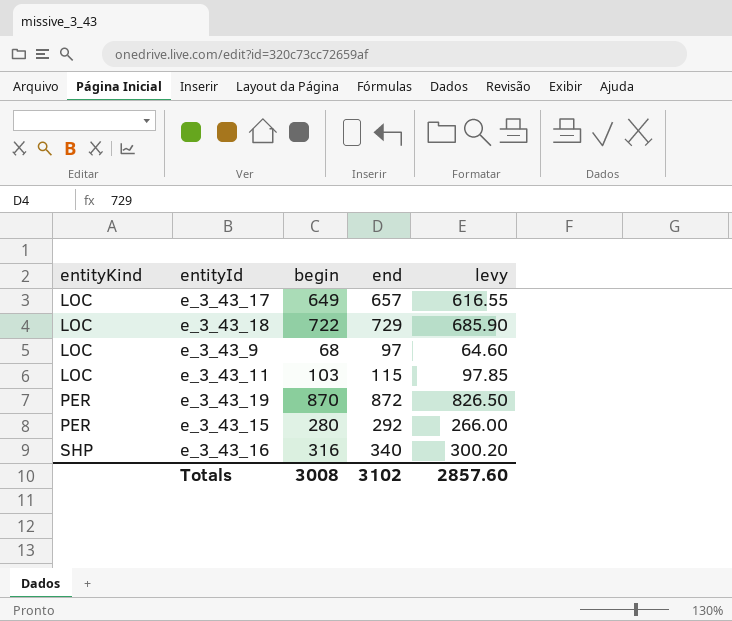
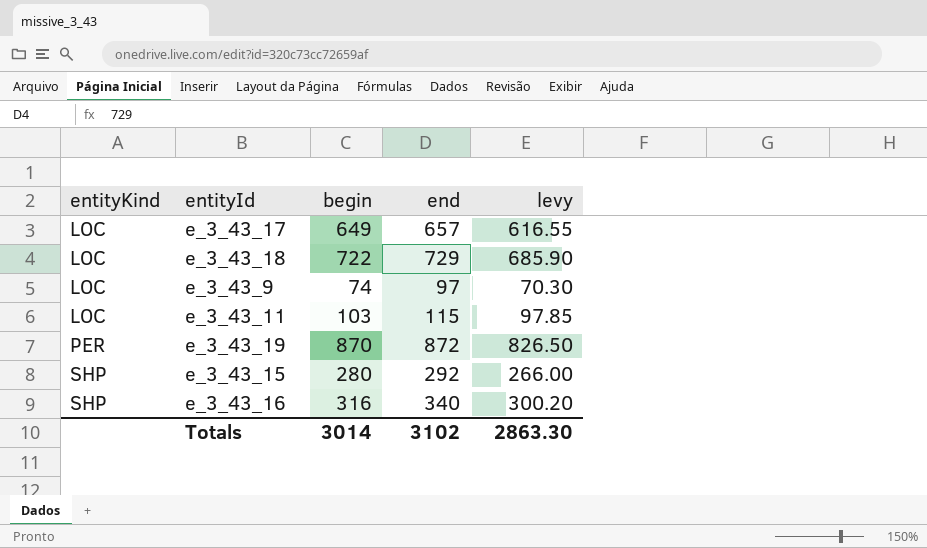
e_3_43_9 | begin: 68 -> 74
e_3_43_9 | levy: 64.60 -> 70.30
e_3_43_15 | entityKind: PER -> SHP
Totals | begin: 3008 -> 3014
Totals | levy: 2857.60 -> 2863.30

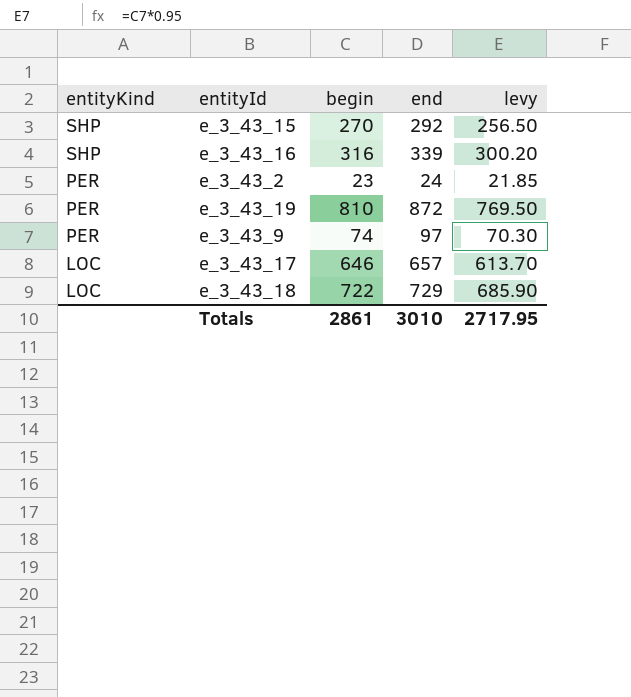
row order: entityKind ascending -> entityKind descending
row e_3_43_11: LOC | 103 | 115 | 97.85 -> none
e_3_43_15 | begin: 280 -> 270
e_3_43_15 | levy: 266.00 -> 256.50
e_3_43_16 | end: 340 -> 339
row e_3_43_2: none -> PER | 23 | 24 | 21.85
e_3_43_19 | begin: 870 -> 810
e_3_43_19 | levy: 826.50 -> 769.50
e_3_43_9 | entityKind: LOC -> PER
e_3_43_17 | begin: 649 -> 646
e_3_43_17 | levy: 616.55 -> 613.70
Totals | begin: 3014 -> 2861
Totals | end: 3102 -> 3010
Totals | levy: 2863.30 -> 2717.95

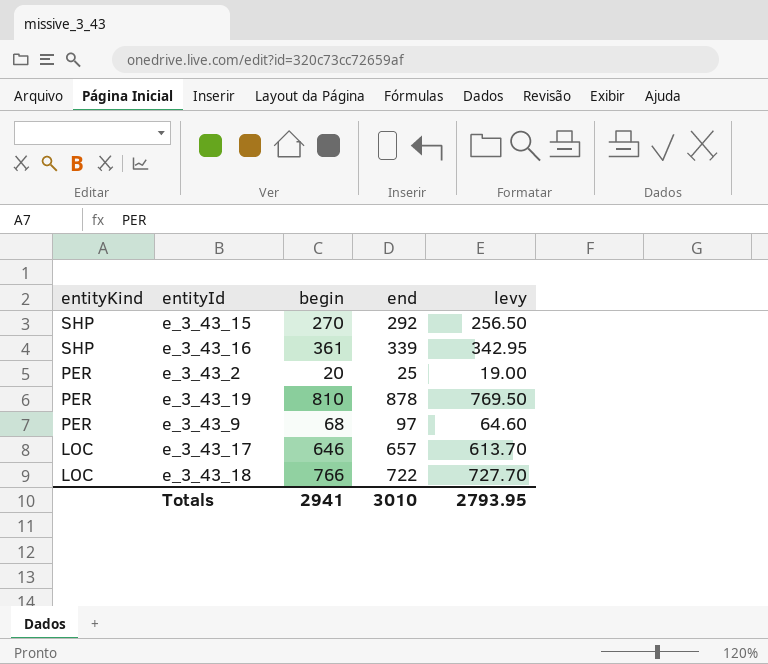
e_3_43_16 | begin: 316 -> 361
e_3_43_16 | levy: 300.20 -> 342.95
e_3_43_2 | begin: 23 -> 20
e_3_43_2 | end: 24 -> 25
e_3_43_2 | levy: 21.85 -> 19.00
e_3_43_19 | end: 872 -> 878
e_3_43_9 | begin: 74 -> 68
e_3_43_9 | levy: 70.30 -> 64.60
e_3_43_18 | begin: 722 -> 766
e_3_43_18 | end: 729 -> 722
e_3_43_18 | levy: 685.90 -> 727.70
Totals | begin: 2861 -> 2941
Totals | levy: 2717.95 -> 2793.95

